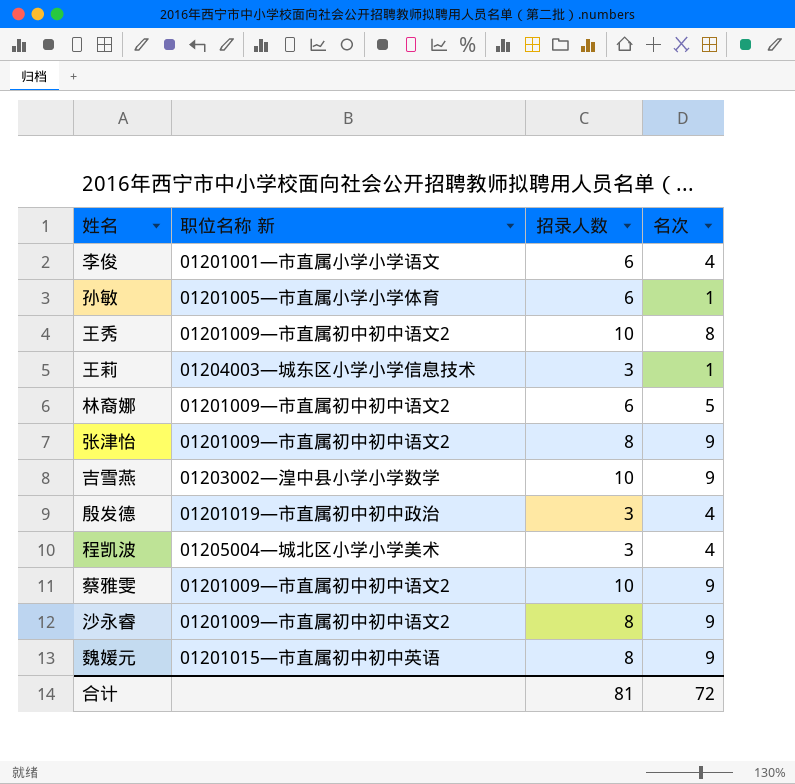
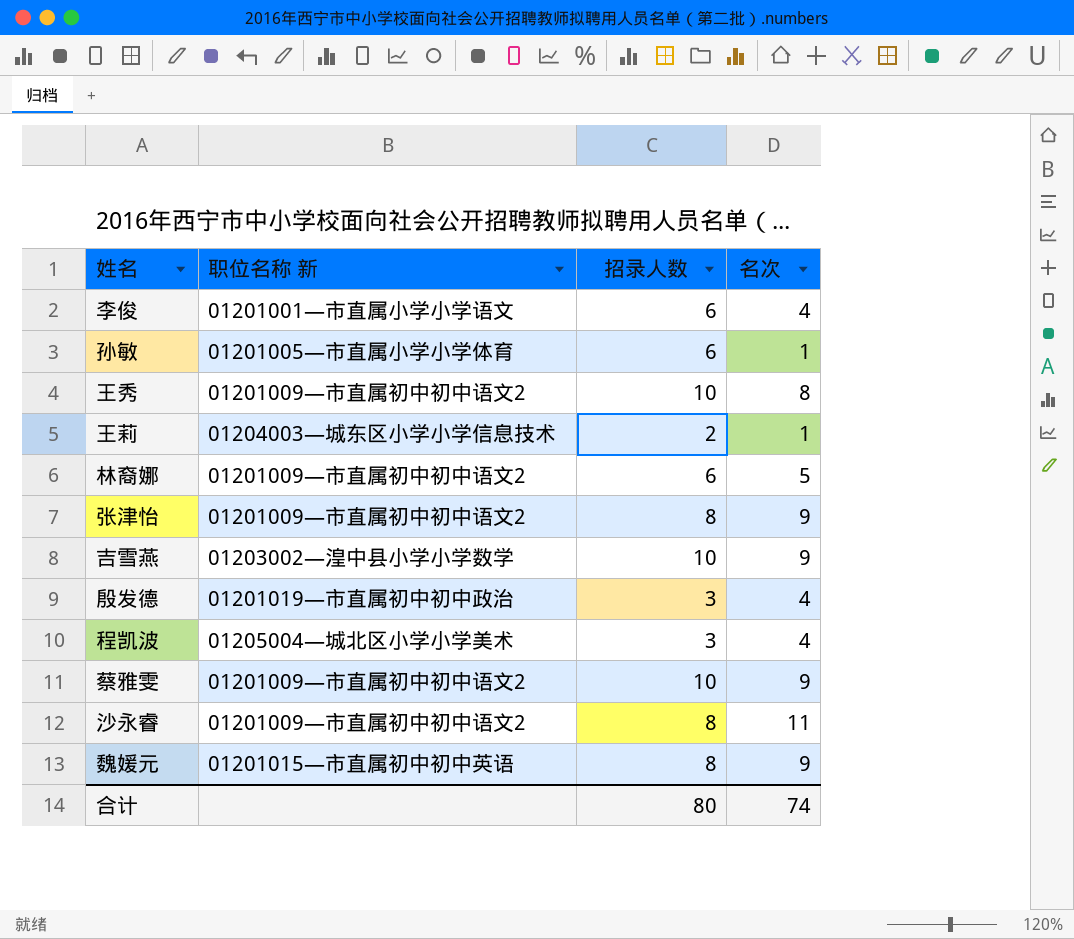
王莉 | 招录人数: 3 -> 2
沙永睿 | 名次: 9 -> 11
合计 | 招录人数: 81 -> 80
合计 | 名次: 72 -> 74

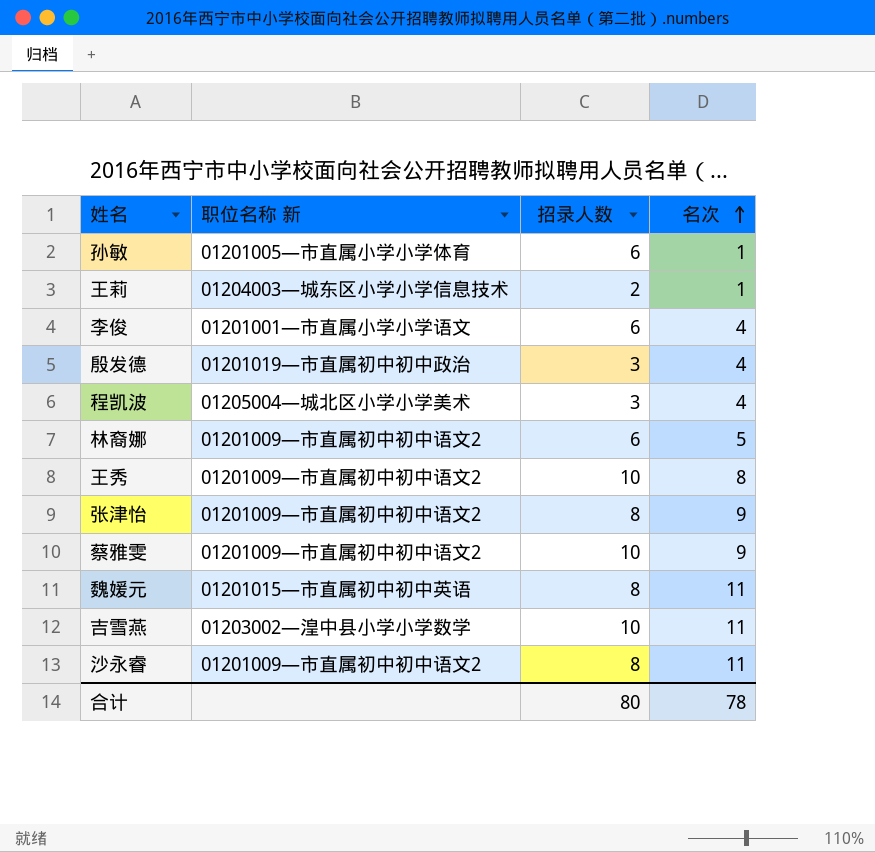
row order: none -> 名次 ascending
魏媛元 | 名次: 9 -> 11
吉雪燕 | 名次: 9 -> 11
合计 | 名次: 74 -> 78

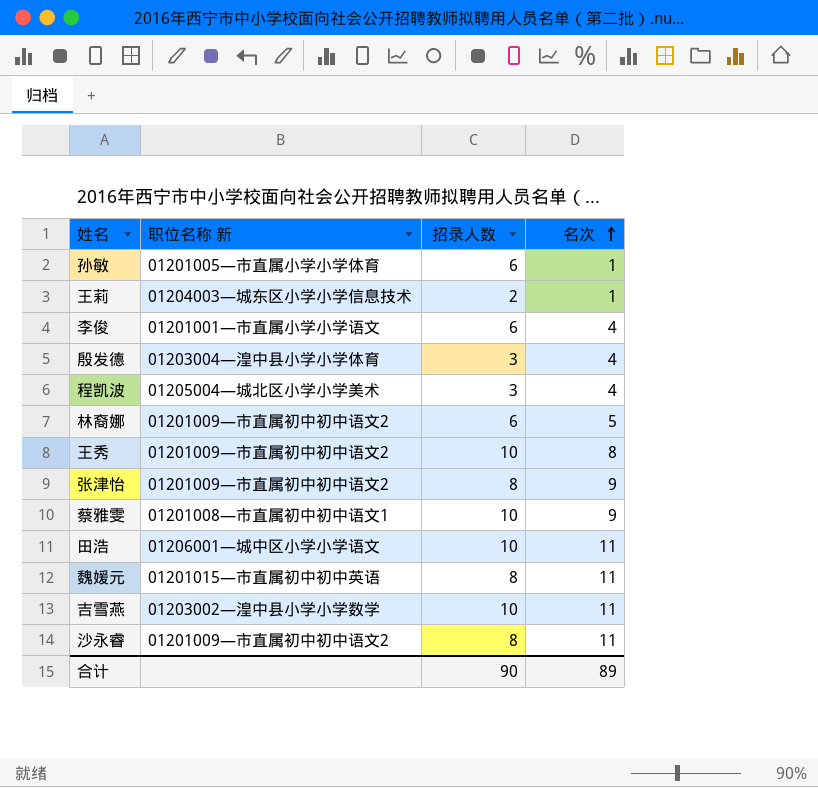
殷发德 | 职位名称 新: 01201019—市直属初中初中政治 -> 01203004—湟中县小学小学体育
蔡雅雯 | 职位名称 新: 01201009—市直属初中初中语文2 -> 01201008—市直属初中初中语文1
row 田浩: none -> 01206001—城中区小学小学语文 | 10 | 11
合计 | 招录人数: 80 -> 90
合计 | 名次: 78 -> 89

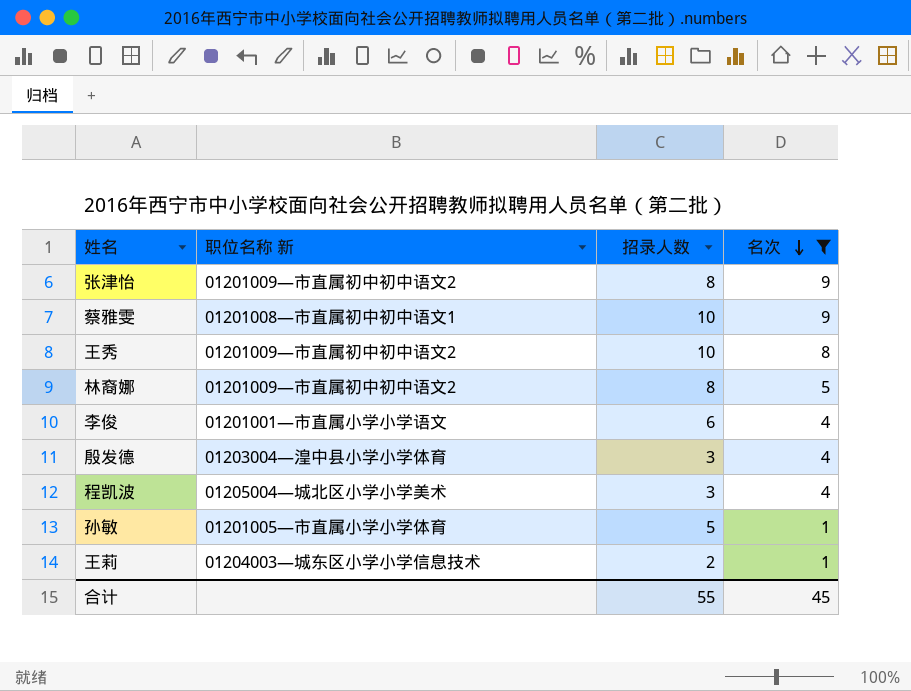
filter: none -> 名次 != 11
row order: 名次 ascending -> 名次 descending
林裔娜 | 招录人数: 6 -> 8
孙敏 | 招录人数: 6 -> 5
合计 | 招录人数: 90 -> 55
合计 | 名次: 89 -> 45

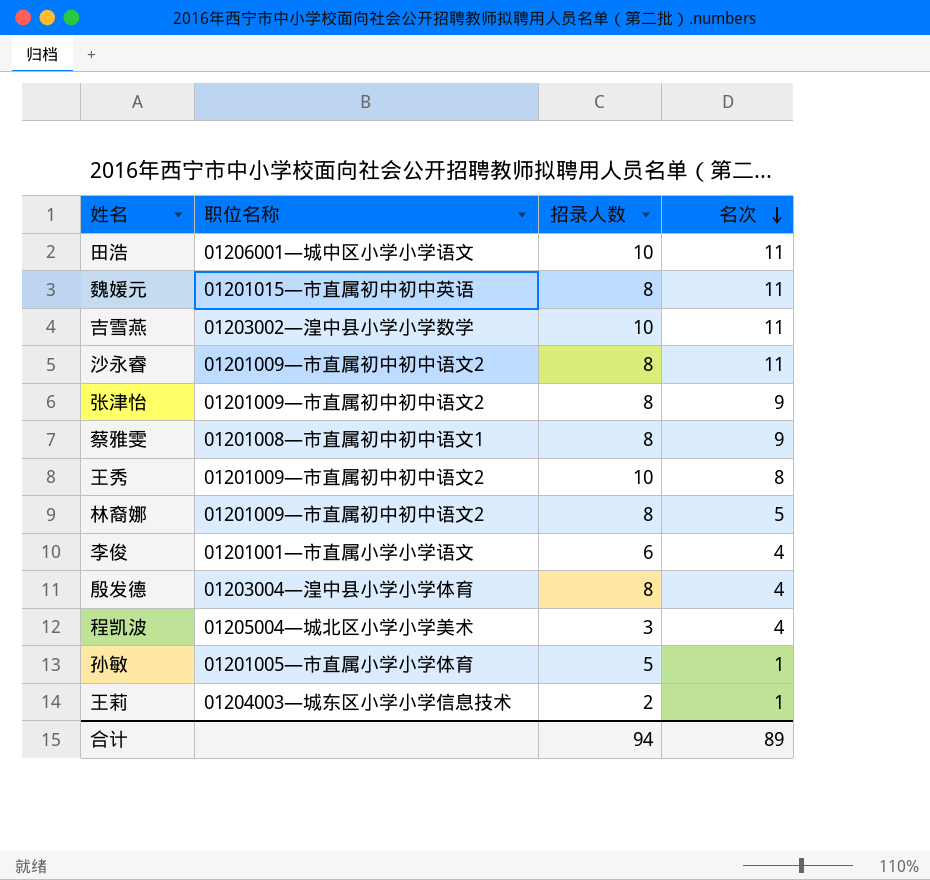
filter: 名次 != 11 -> none
column name: 职位名称 新 -> 职位名称
蔡雅雯 | 招录人数: 10 -> 8
殷发德 | 招录人数: 3 -> 8
合计 | 招录人数: 55 -> 94
合计 | 名次: 45 -> 89

